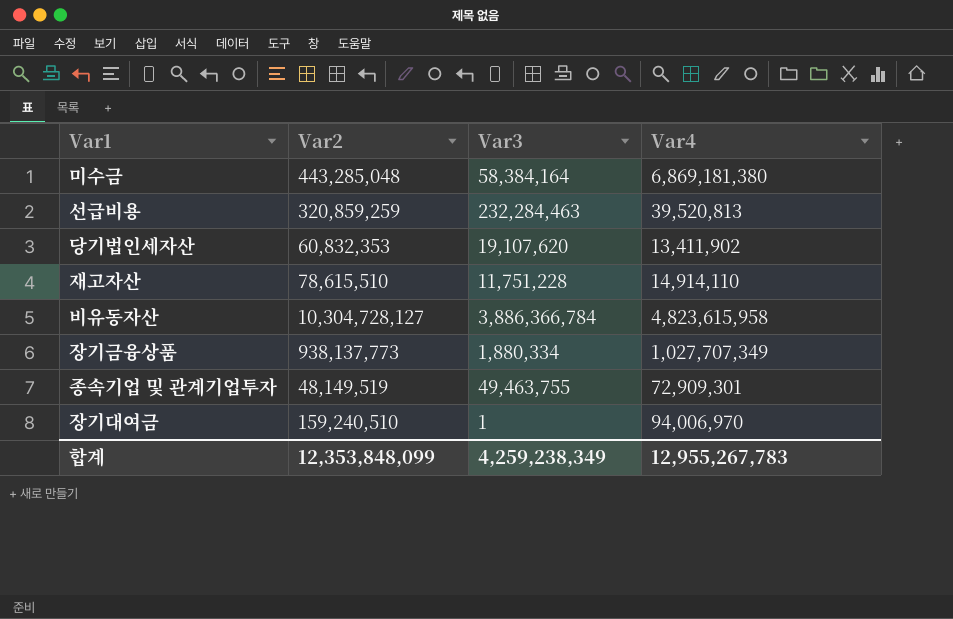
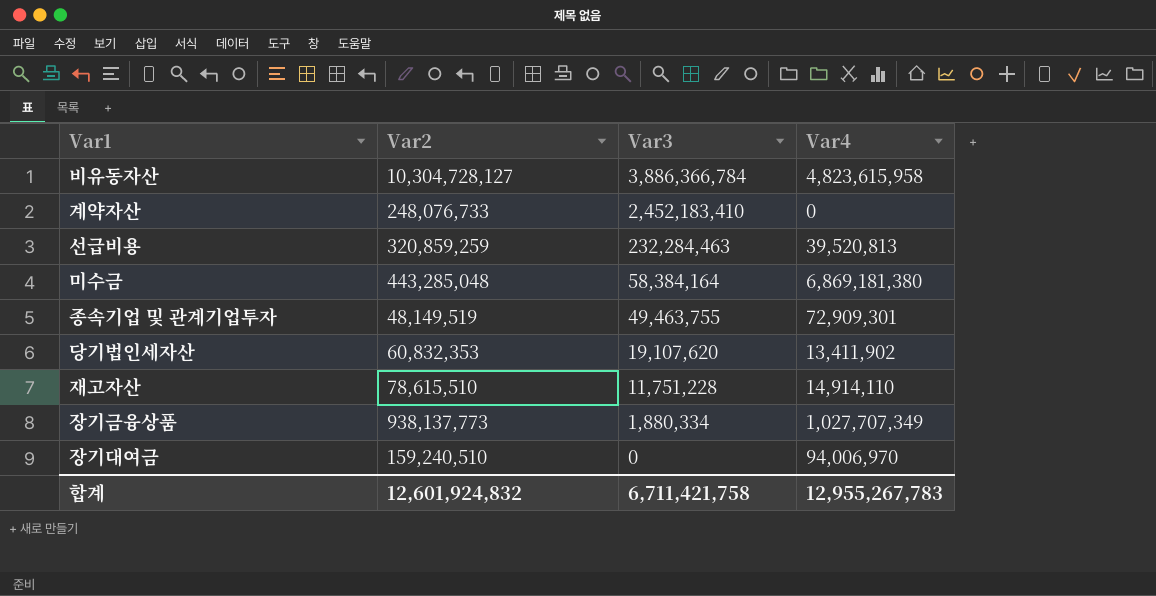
row order: none -> Var3 descending
row 계약자산: none -> 248,076,733 | 2,452,183,410 | 0
장기대여금 | Var3: 1 -> 0
합계 | Var2: 12,353,848,099 -> 12,601,924,832
합계 | Var3: 4,259,238,349 -> 6,711,421,758

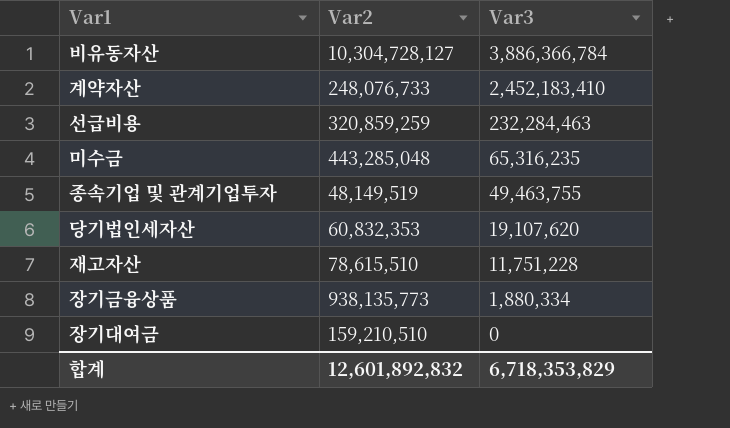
column Var4 | position: 4 -> none
미수금 | Var3: 58,384,164 -> 65,316,235
장기금융상품 | Var2: 938,137,773 -> 938,135,773
장기대여금 | Var2: 159,240,510 -> 159,210,510
합계 | Var2: 12,601,924,832 -> 12,601,892,832
합계 | Var3: 6,711,421,758 -> 6,718,353,829

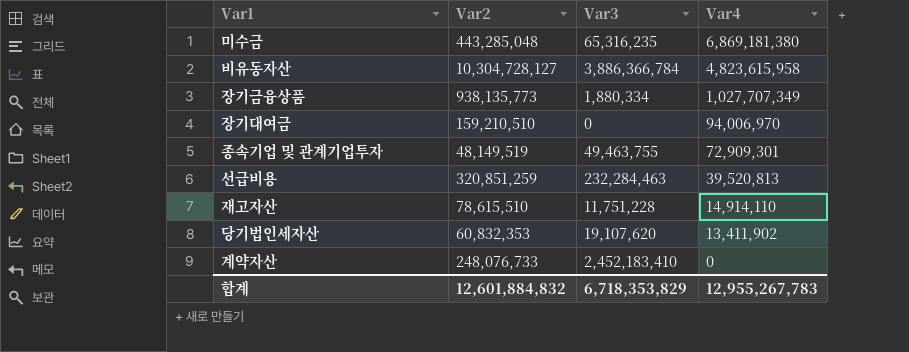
row order: Var3 descending -> Var4 descending
column Var4 | position: none -> 4
선급비용 | Var2: 320,859,259 -> 320,851,259
합계 | Var2: 12,601,892,832 -> 12,601,884,832

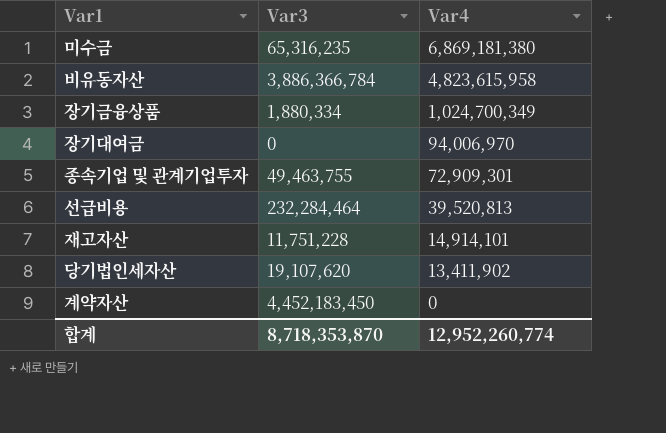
column Var2 | position: 2 -> none
장기금융상품 | Var4: 1,027,707,349 -> 1,024,700,349
선급비용 | Var3: 232,284,463 -> 232,284,464
재고자산 | Var4: 14,914,110 -> 14,914,101
계약자산 | Var3: 2,452,183,410 -> 4,452,183,450
합계 | Var3: 6,718,353,829 -> 8,718,353,870
합계 | Var4: 12,955,267,783 -> 12,952,260,774

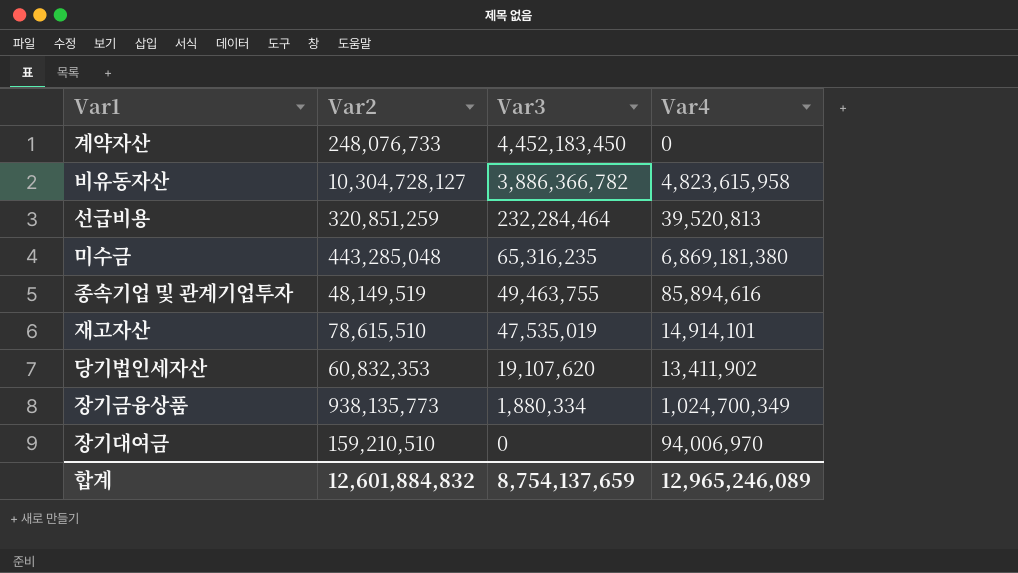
row order: Var4 descending -> Var3 descending
column Var2 | position: none -> 2
비유동자산 | Var3: 3,886,366,784 -> 3,886,366,782
종속기업 및 관계기업투자 | Var4: 72,909,301 -> 85,894,616
재고자산 | Var3: 11,751,228 -> 47,535,019
합계 | Var3: 8,718,353,870 -> 8,754,137,659
합계 | Var4: 12,952,260,774 -> 12,965,246,089

